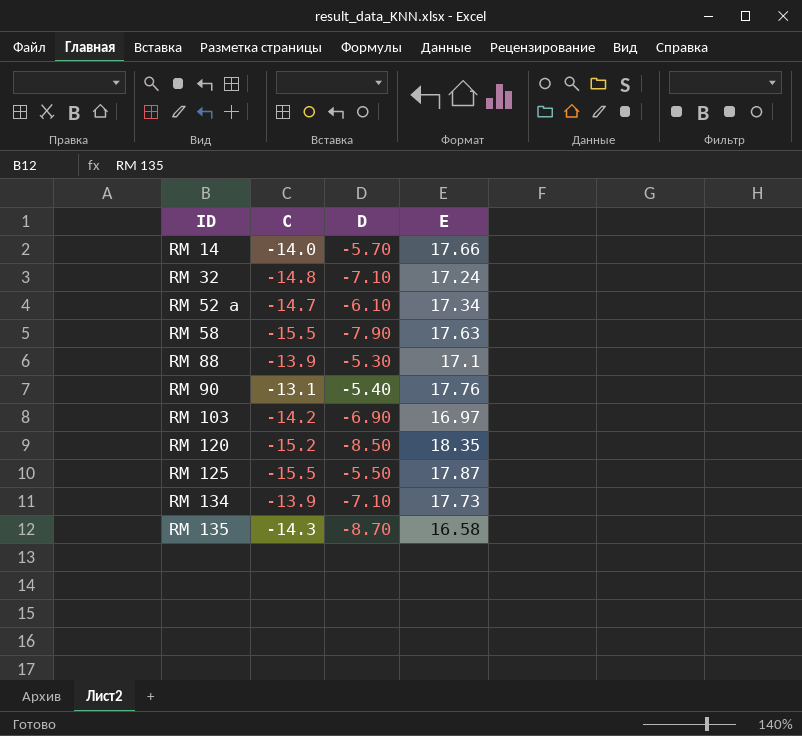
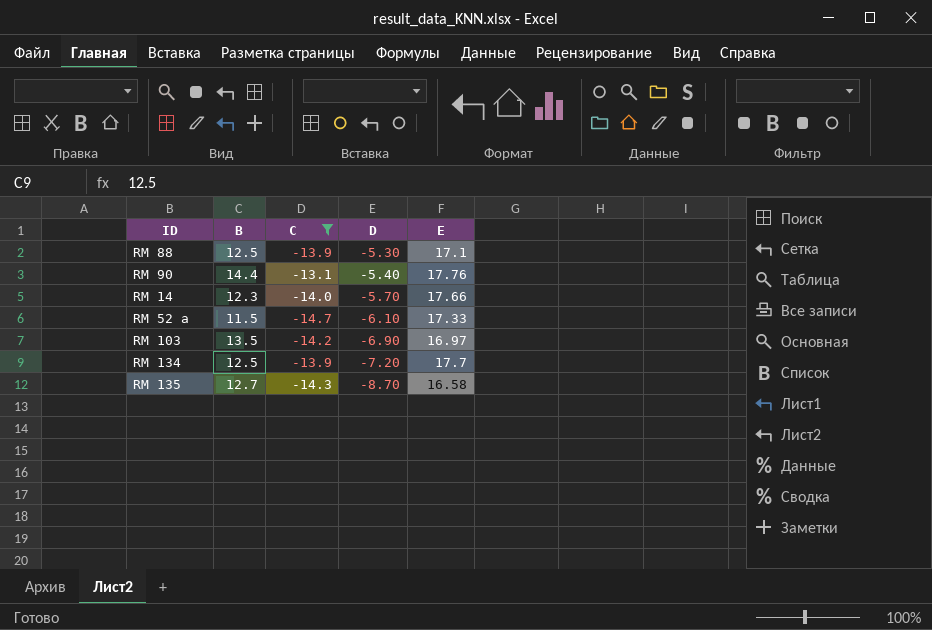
filter: none -> C >= -14.7
row order: ID ascending -> D descending
column B | position: none -> 2
RM 52 a | E: 17.34 -> 17.33
RM 134 | D: -7.10 -> -7.20
RM 134 | E: 17.73 -> 17.7

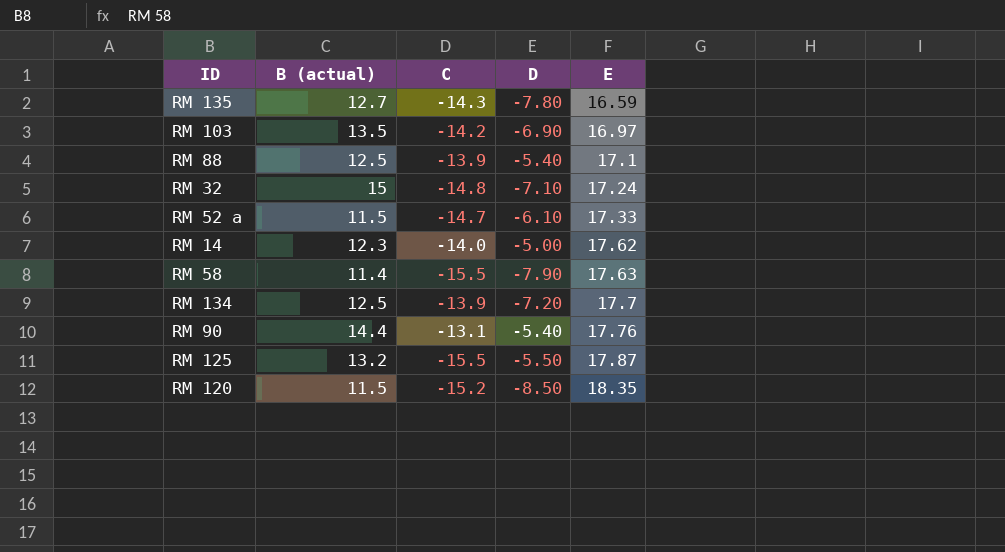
filter: C >= -14.7 -> none
row order: D descending -> E ascending
column name: B -> B (actual)
RM 135 | D: -8.70 -> -7.80
RM 135 | E: 16.58 -> 16.59
RM 88 | D: -5.30 -> -5.40
RM 14 | D: -5.70 -> -5.00
RM 14 | E: 17.66 -> 17.62

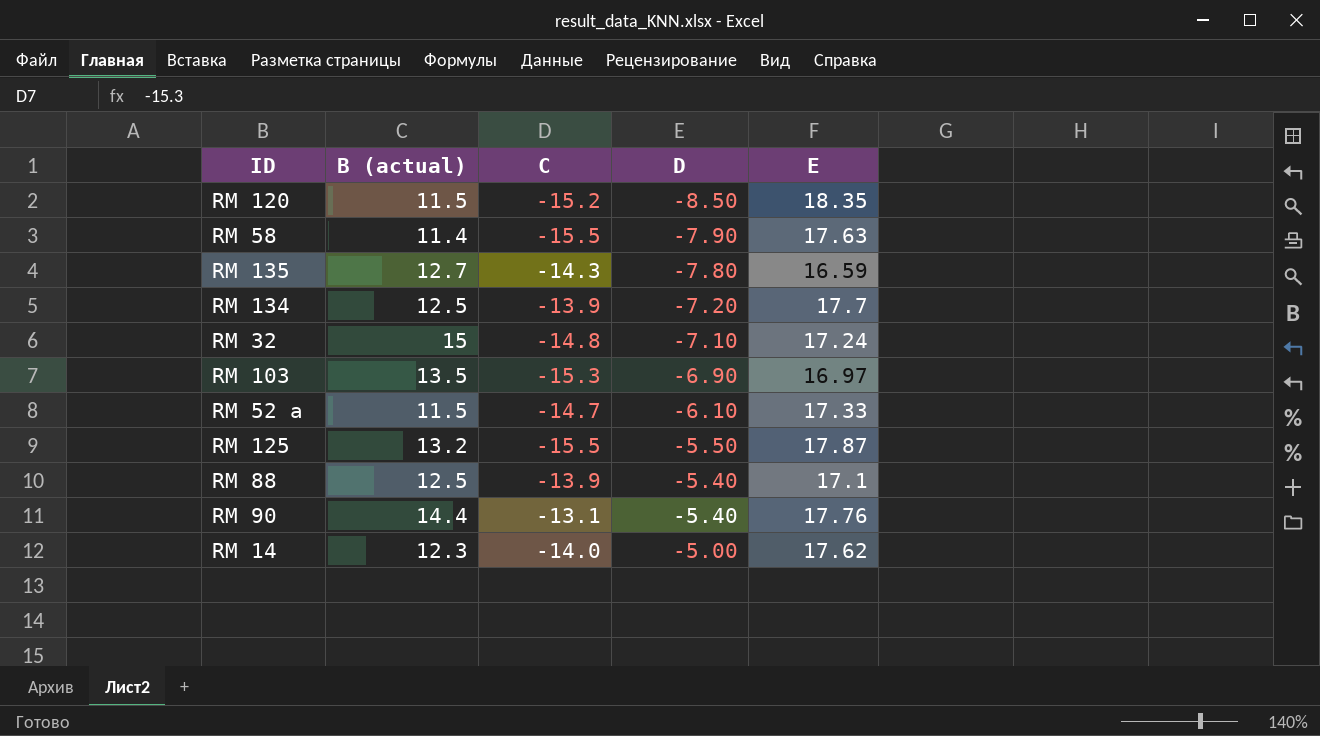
row order: E ascending -> D ascending
RM 103 | C: -14.2 -> -15.3

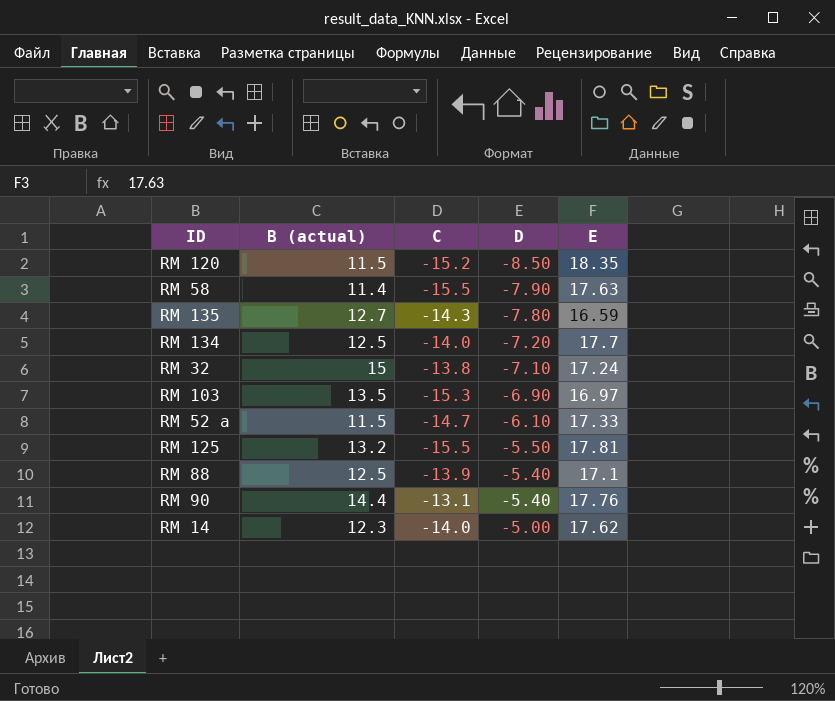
RM 134 | C: -13.9 -> -14.0
RM 32 | C: -14.8 -> -13.8
RM 125 | E: 17.87 -> 17.81

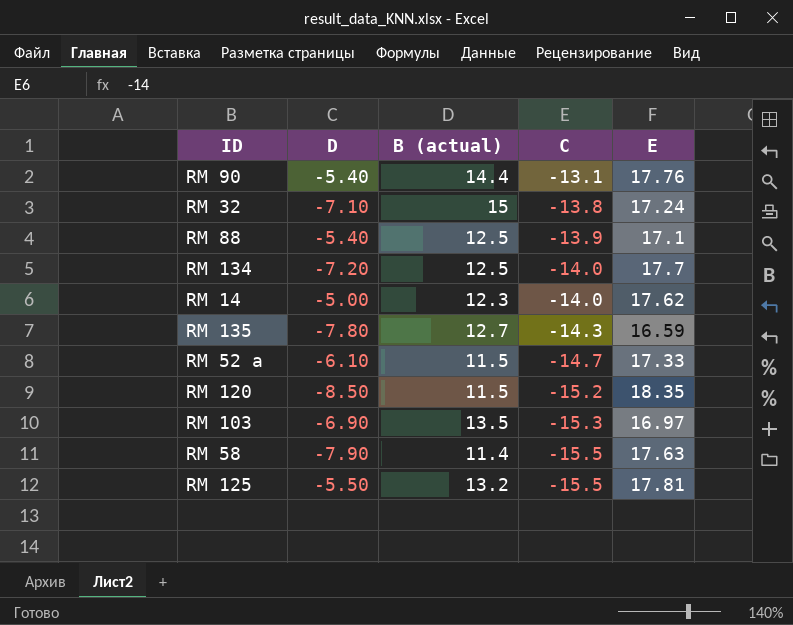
row order: D ascending -> C descending
column D | position: 4 -> 2

